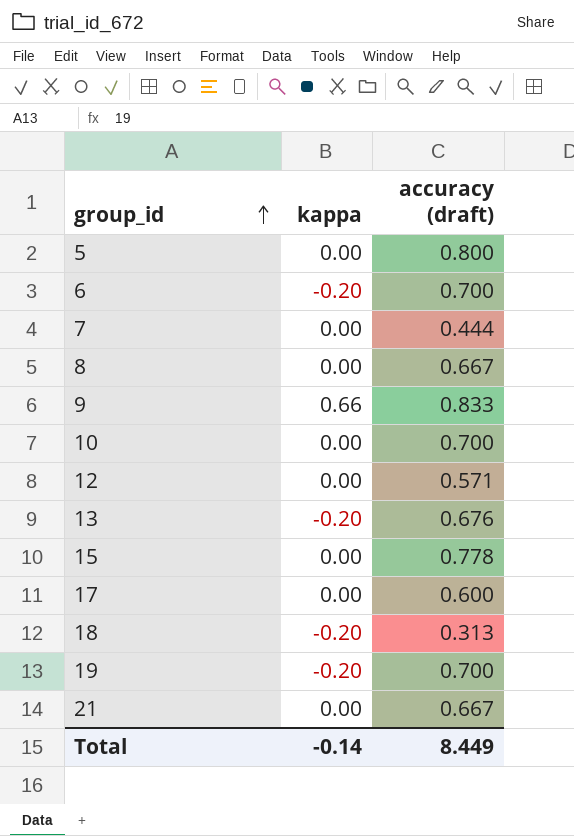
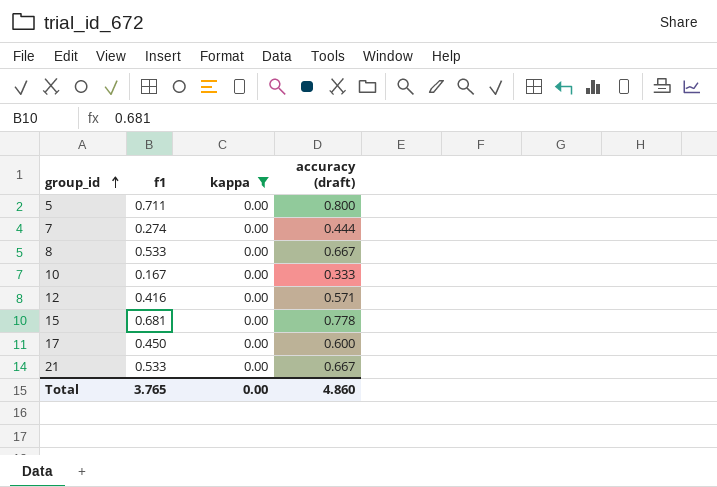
filter: none -> kappa = 0.00
column f1 | position: none -> 2
10 | accuracy (draft): 0.700 -> 0.333
Total | kappa: -0.14 -> 0.00
Total | accuracy (draft): 8.449 -> 4.860

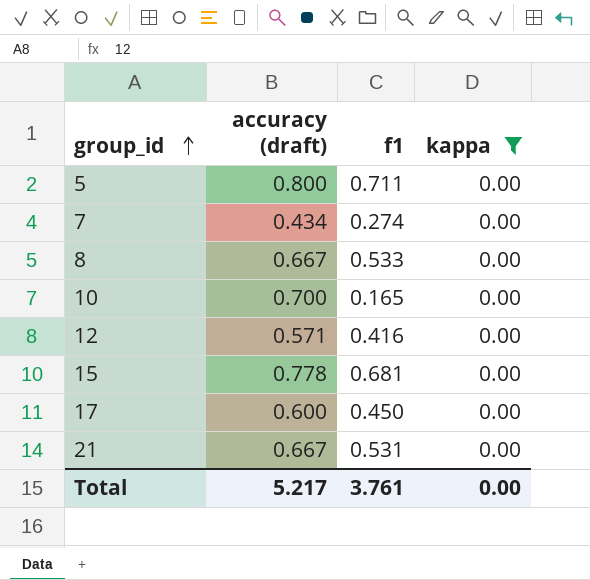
column accuracy (draft) | position: 4 -> 2
7 | accuracy (draft): 0.444 -> 0.434
10 | accuracy (draft): 0.333 -> 0.700
10 | f1: 0.167 -> 0.165
21 | f1: 0.533 -> 0.531
Total | accuracy (draft): 4.860 -> 5.217
Total | f1: 3.765 -> 3.761

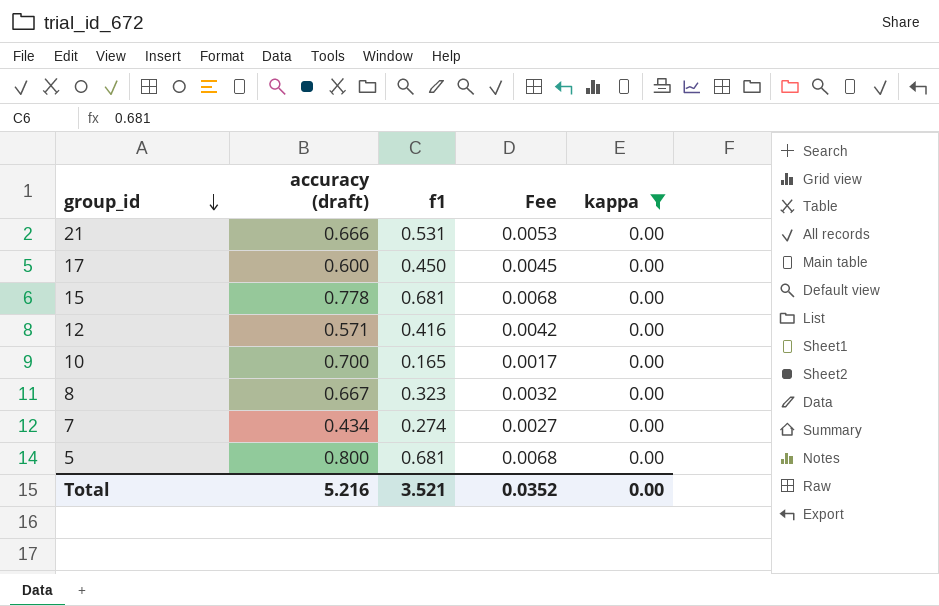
row order: group_id ascending -> group_id descending
column Fee | formula: none -> [f1] * 0.01
21 | accuracy (draft): 0.667 -> 0.666
8 | f1: 0.533 -> 0.323
5 | f1: 0.711 -> 0.681
Total | accuracy (draft): 5.217 -> 5.216
Total | f1: 3.761 -> 3.521

